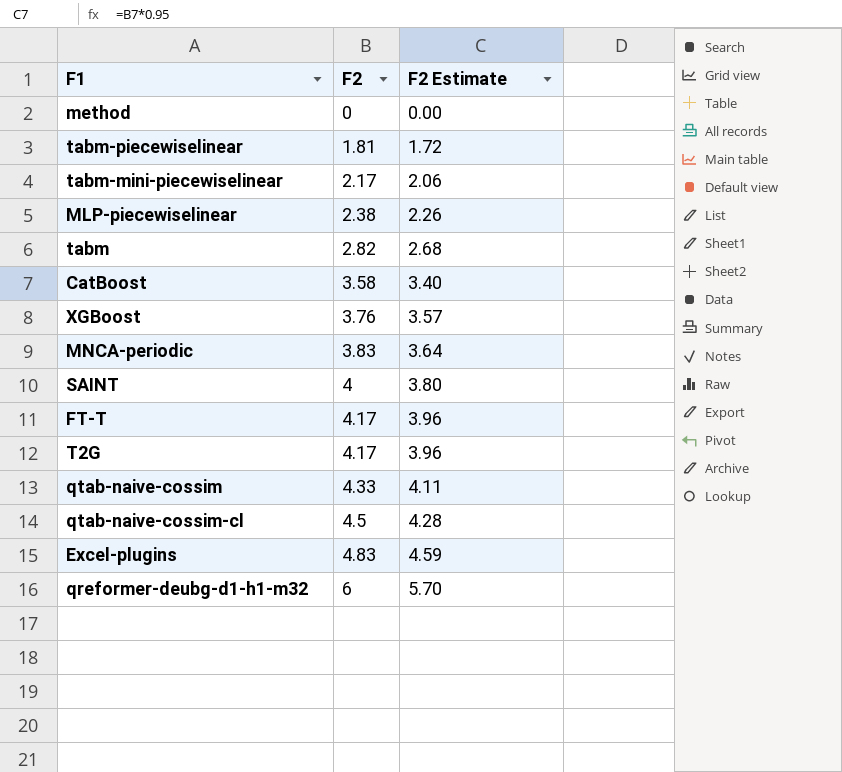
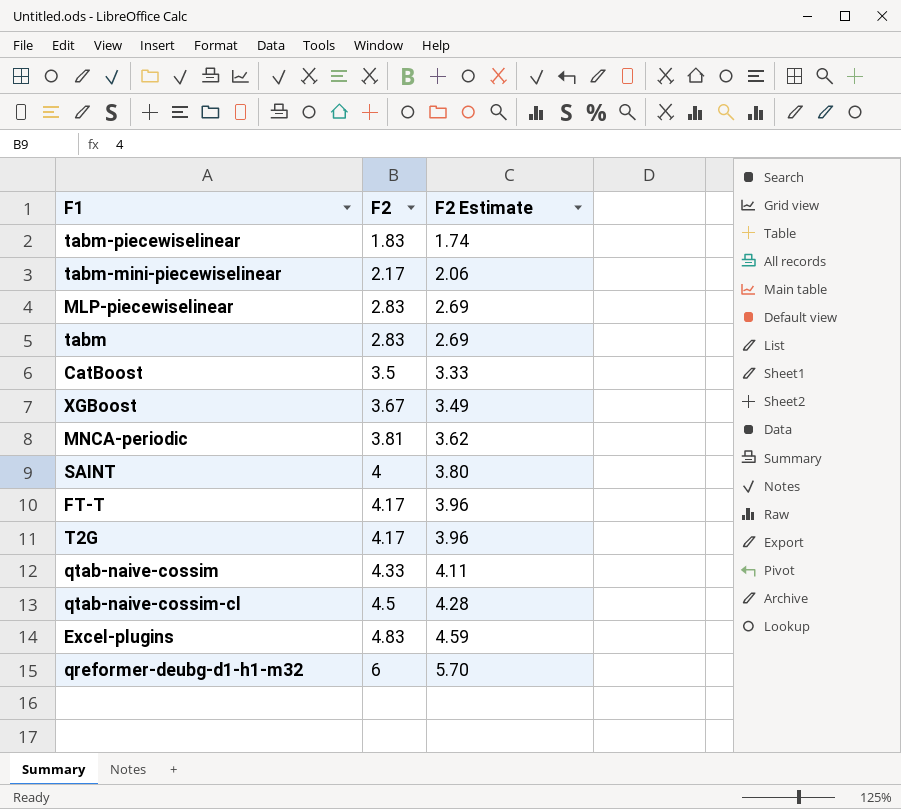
row method: 0 | 0.00 -> none
tabm-piecewiselinear | F2: 1.81 -> 1.83
tabm-piecewiselinear | F2 Estimate: 1.72 -> 1.74
MLP-piecewiselinear | F2: 2.38 -> 2.83
MLP-piecewiselinear | F2 Estimate: 2.26 -> 2.69
tabm | F2: 2.82 -> 2.83
tabm | F2 Estimate: 2.68 -> 2.69
CatBoost | F2: 3.58 -> 3.5
CatBoost | F2 Estimate: 3.40 -> 3.33
XGBoost | F2: 3.76 -> 3.67
XGBoost | F2 Estimate: 3.57 -> 3.49
MNCA-periodic | F2: 3.83 -> 3.81
MNCA-periodic | F2 Estimate: 3.64 -> 3.62

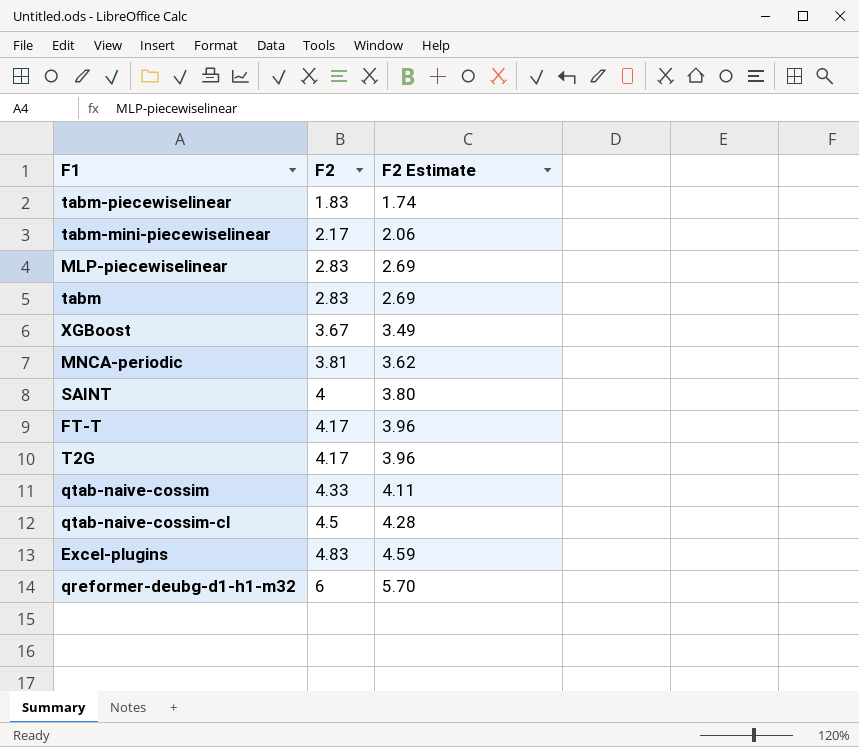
row CatBoost: 3.5 | 3.33 -> none

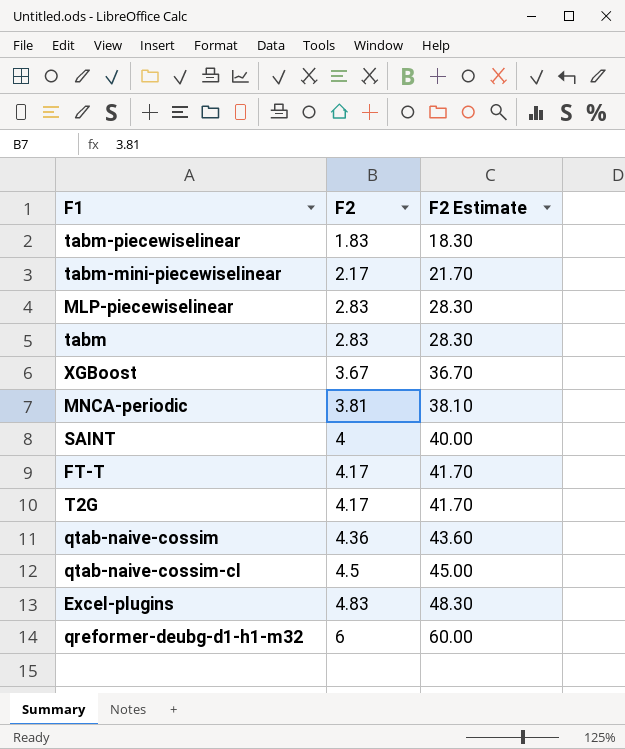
column F2 Estimate | formula: [F2] * 0.95 -> [F2] * 10
qtab-naive-cossim | F2: 4.33 -> 4.36

